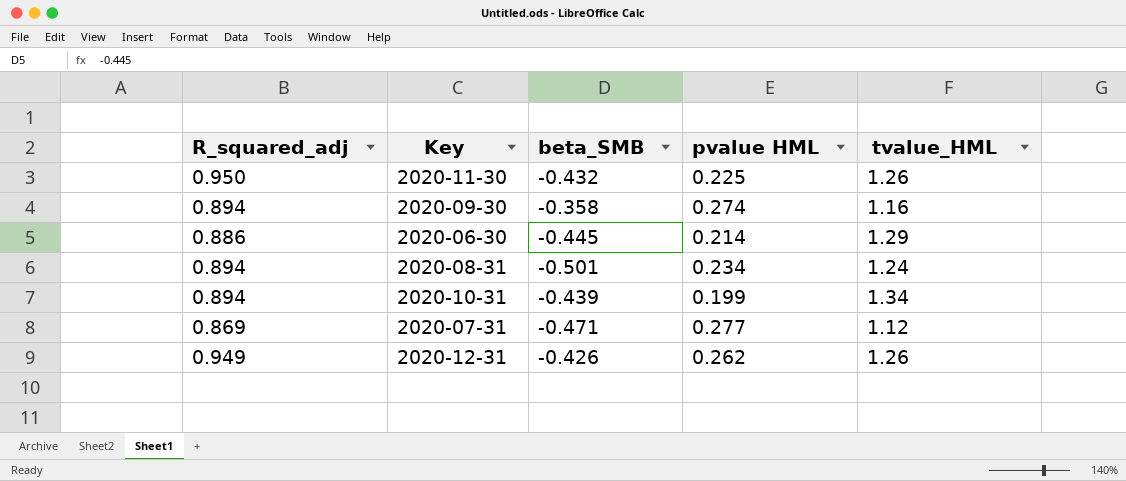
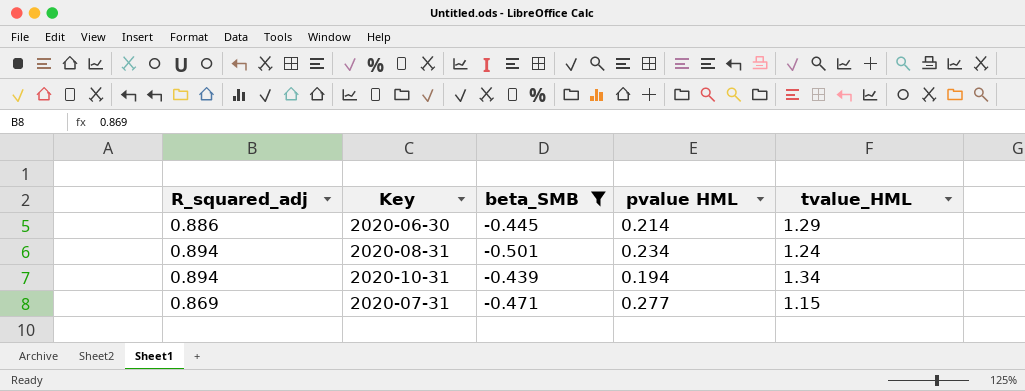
filter: none -> beta_SMB <= -0.439
2020-10-31 | pvalue HML: 0.199 -> 0.194
2020-07-31 | tvalue_HML: 1.12 -> 1.15

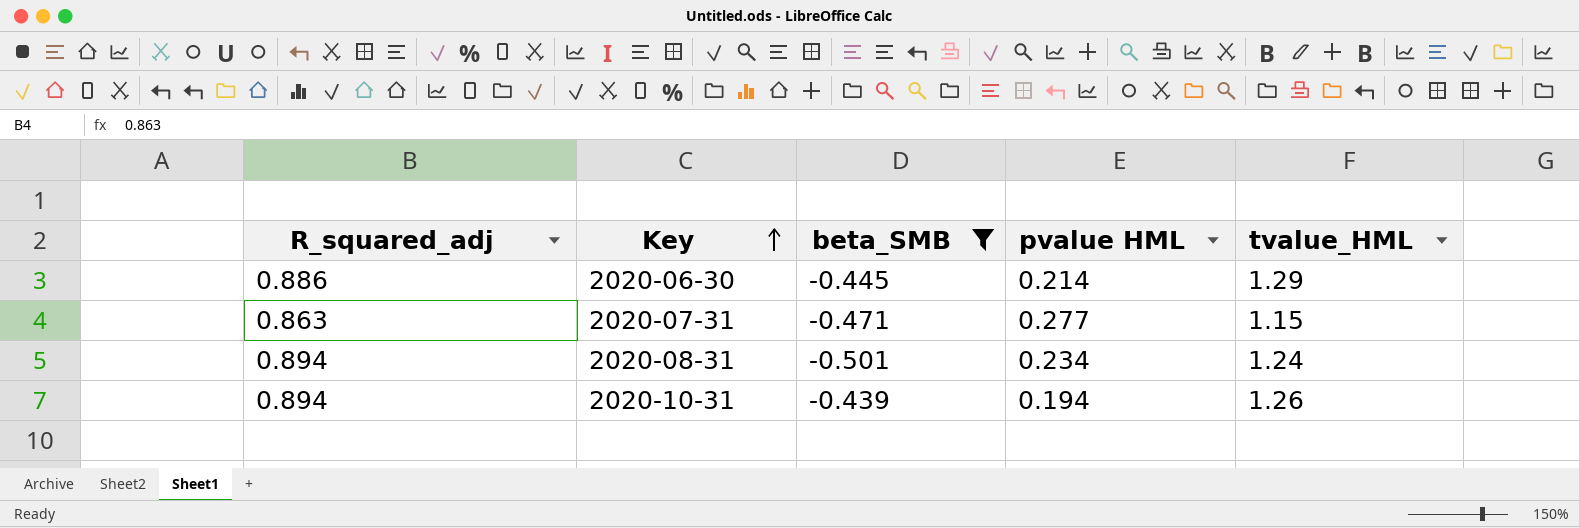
row order: none -> Key ascending
2020-07-31 | R_squared_adj: 0.869 -> 0.863
2020-10-31 | tvalue_HML: 1.34 -> 1.26

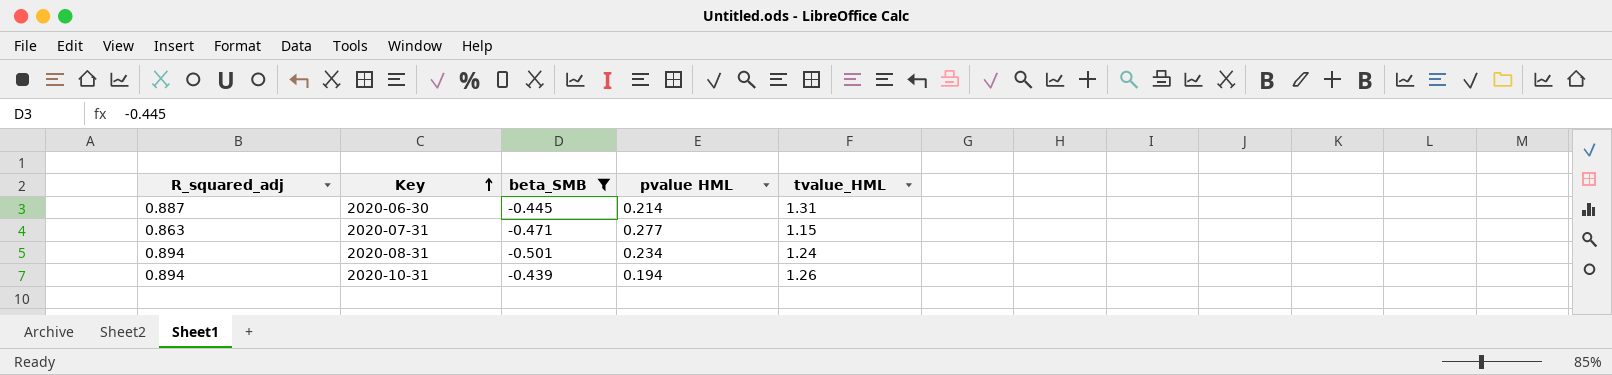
2020-06-30 | R_squared_adj: 0.886 -> 0.887
2020-06-30 | tvalue_HML: 1.29 -> 1.31

